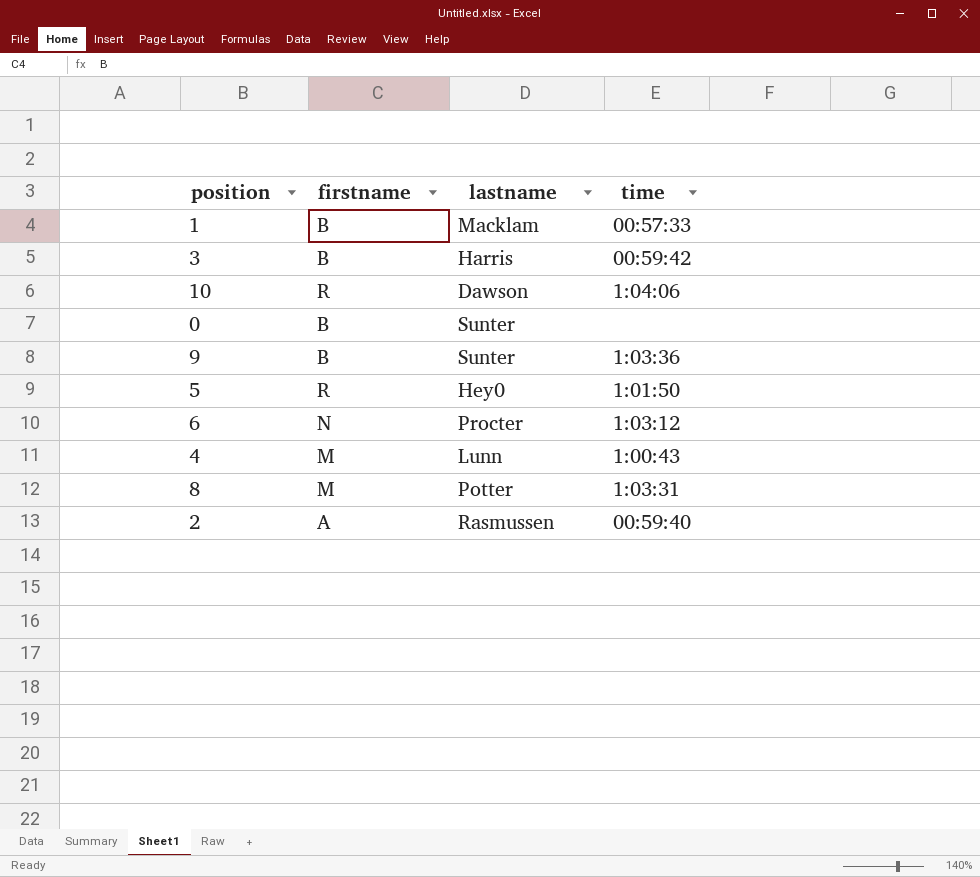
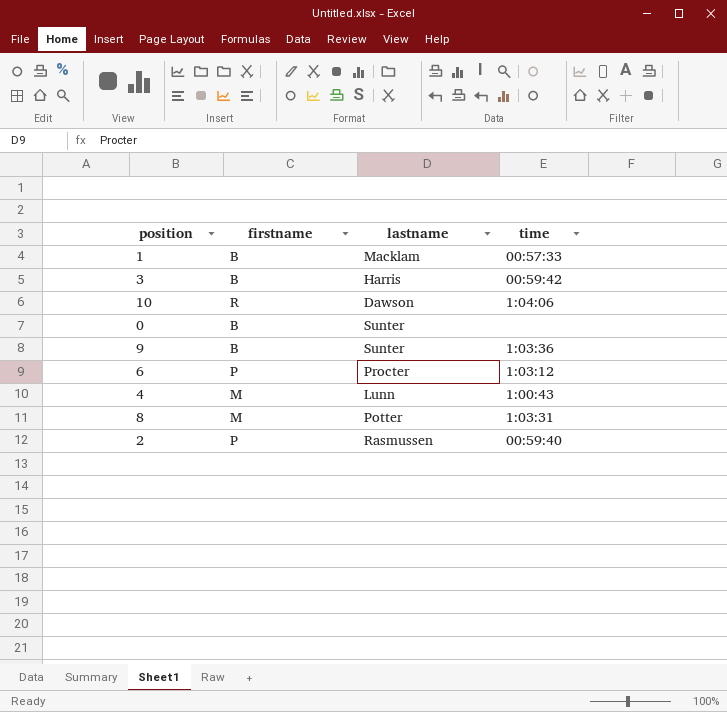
row 5: R | Hey0 | 1:01:50 -> none
6 | firstname: N -> P
2 | firstname: A -> P

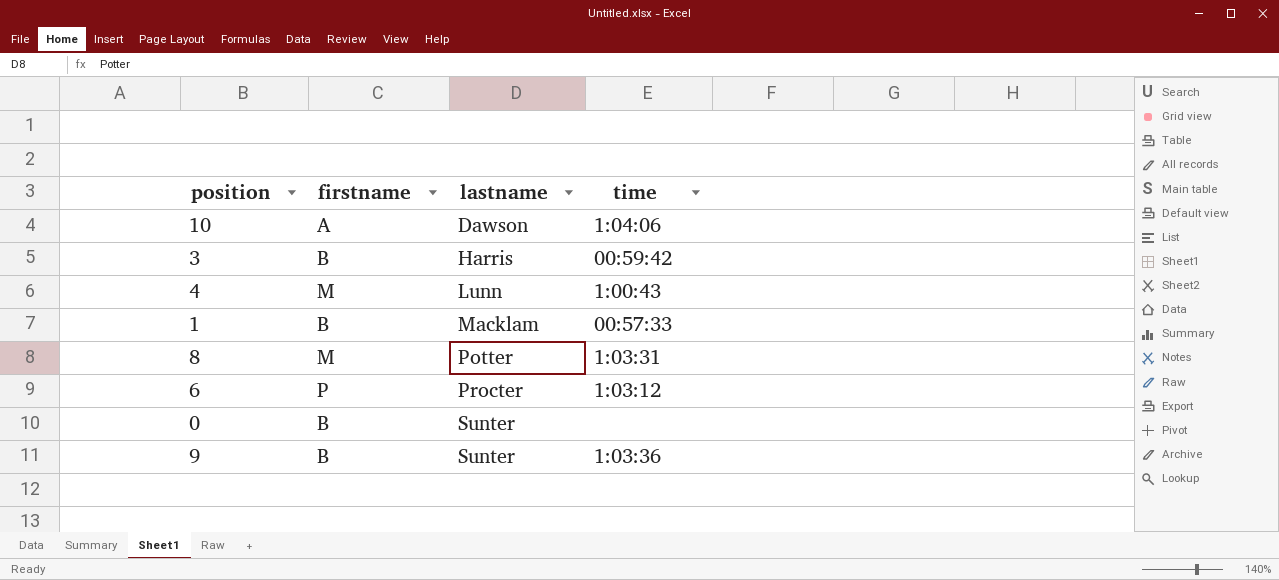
row order: none -> lastname ascending
row 2: P | Rasmussen | 00:59:40 -> none
10 | firstname: R -> A

